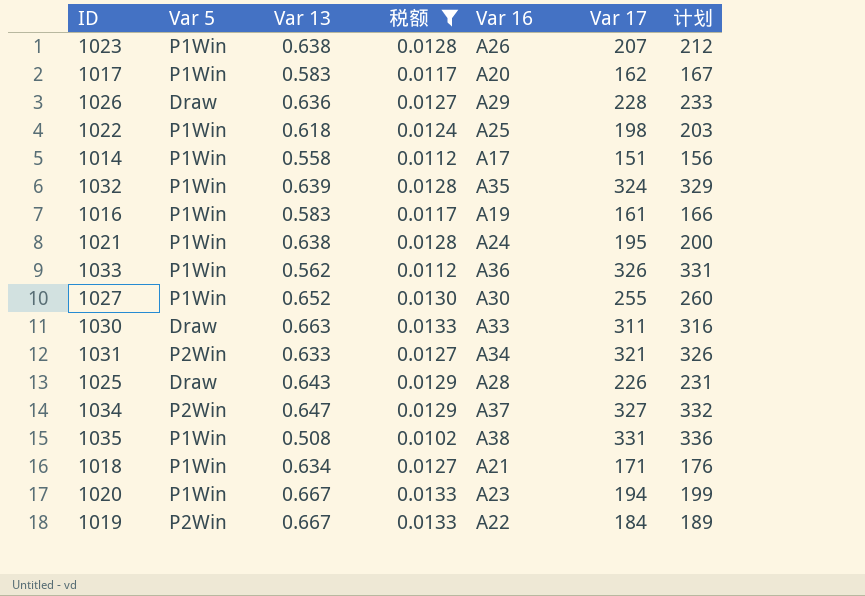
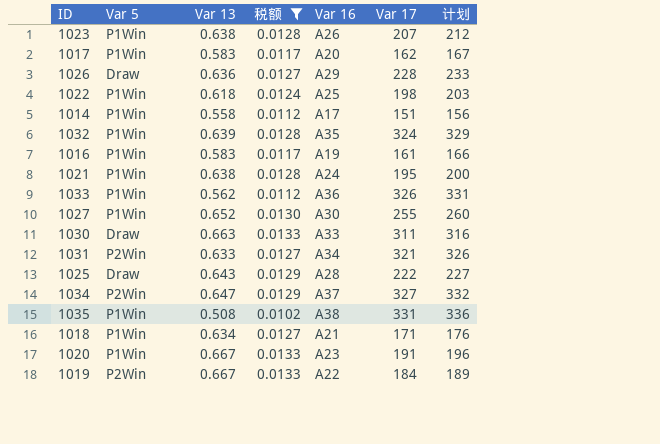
1025 | Var 17: 226 -> 222
1025 | 计划: 231 -> 227
1020 | Var 17: 194 -> 191
1020 | 计划: 199 -> 196

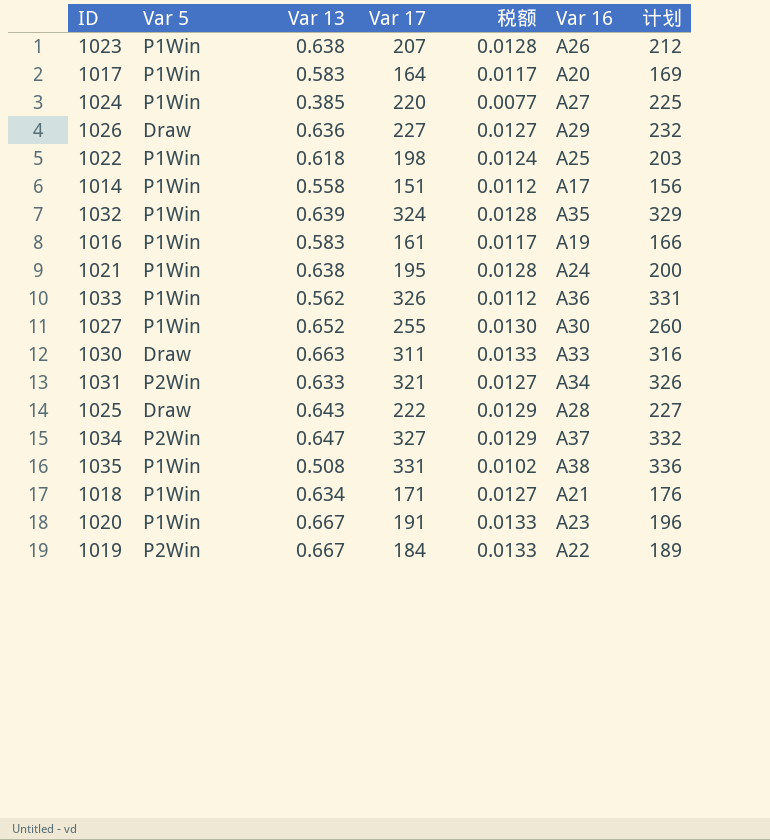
filter: 税额 != 0.0077 -> none
column Var 17 | position: 6 -> 4
1017 | Var 17: 162 -> 164
1017 | 计划: 167 -> 169
1026 | Var 17: 228 -> 227
1026 | 计划: 233 -> 232

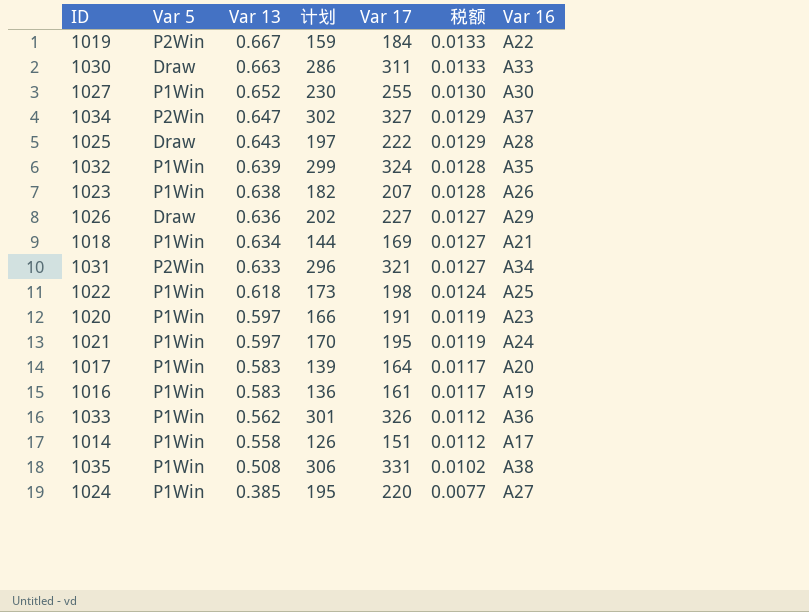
row order: none -> Var 13 descending
column 计划 | formula: [Var 17] + 5 -> [Var 17] - 25
column 计划 | position: 7 -> 4
1018 | Var 17: 171 -> 169
1020 | Var 13: 0.667 -> 0.597
1020 | 税额: 0.0133 -> 0.0119
1021 | Var 13: 0.638 -> 0.597
1021 | 税额: 0.0128 -> 0.0119

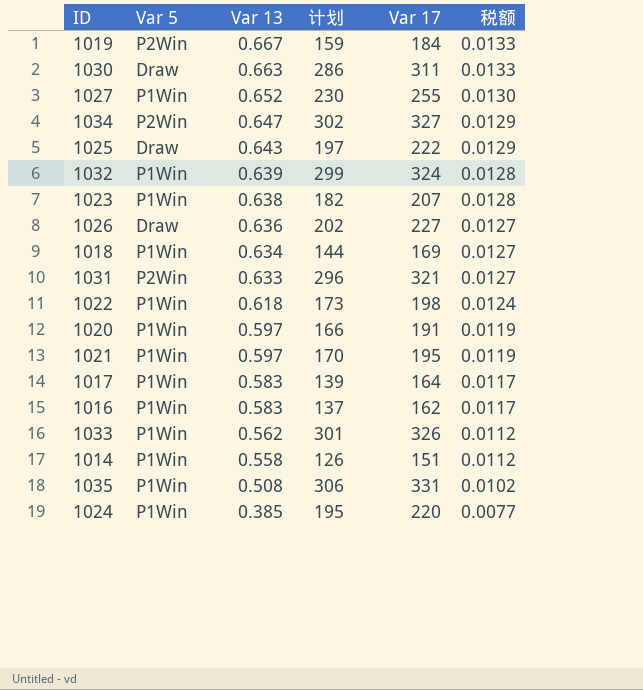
column Var 16 | position: 7 -> none
1016 | 计划: 136 -> 137
1016 | Var 17: 161 -> 162

